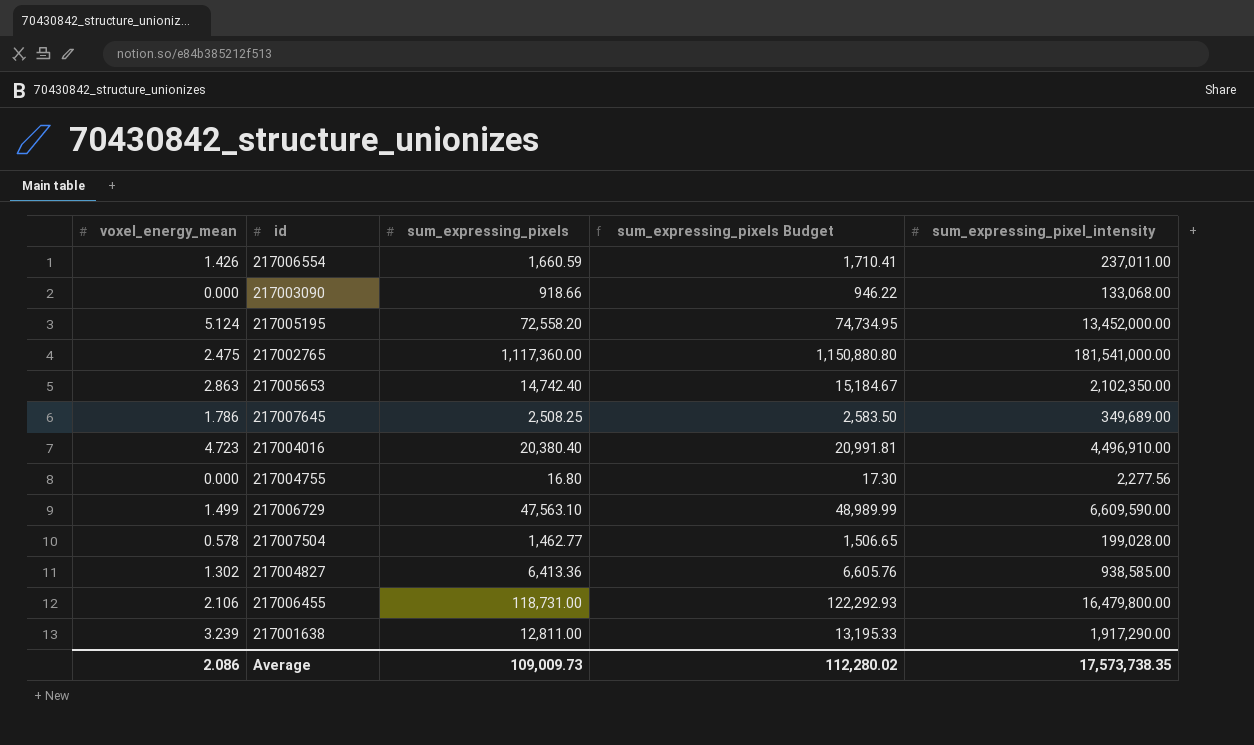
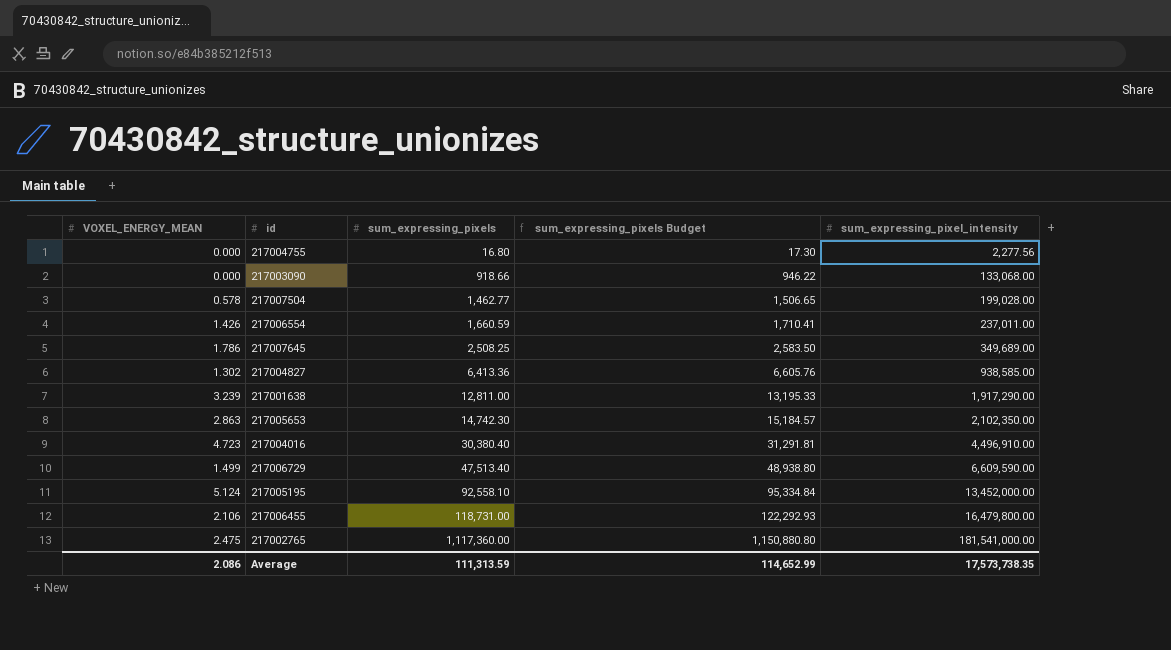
row order: none -> sum_expressing_pixels ascending
column name: voxel_energy_mean -> VOXEL_ENERGY_MEAN
217005653 | sum_expressing_pixels: 14,742.40 -> 14,742.30
217005653 | sum_expressing_pixels Budget: 15,184.67 -> 15,184.57
217004016 | sum_expressing_pixels: 20,380.40 -> 30,380.40
217004016 | sum_expressing_pixels Budget: 20,991.81 -> 31,291.81
217006729 | sum_expressing_pixels: 47,563.10 -> 47,513.40
217006729 | sum_expressing_pixels Budget: 48,989.99 -> 48,938.80
217005195 | sum_expressing_pixels: 72,558.20 -> 92,558.10
217005195 | sum_expressing_pixels Budget: 74,734.95 -> 95,334.84
Average | sum_expressing_pixels: 109,009.73 -> 111,313.59
Average | sum_expressing_pixels Budget: 112,280.02 -> 114,652.99

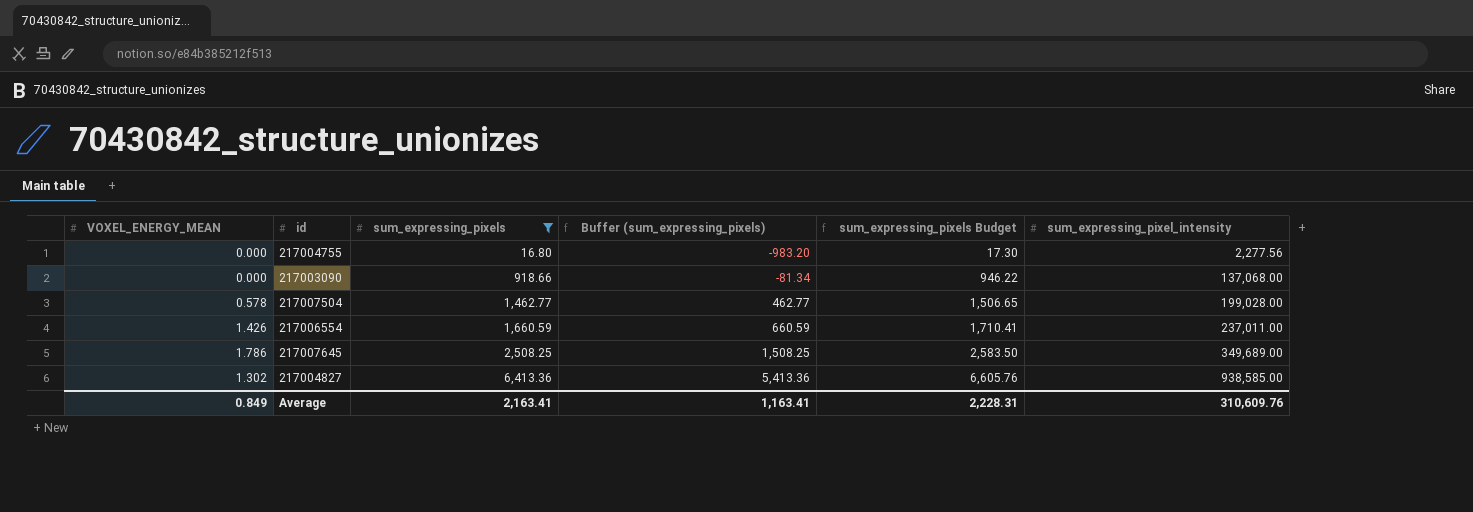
filter: none -> sum_expressing_pixels <= 6,413.36
column Buffer (sum_expressing_pixels) | formula: none -> [sum_expressing_pixels] - 1000
217003090 | sum_expressing_pixel_intensity: 133,068.00 -> 137,068.00
Average | VOXEL_ENERGY_MEAN: 2.086 -> 0.849
Average | sum_expressing_pixels: 111,313.59 -> 2,163.41
Average | sum_expressing_pixels Budget: 114,652.99 -> 2,228.31
Average | sum_expressing_pixel_intensity: 17,573,738.35 -> 310,609.76

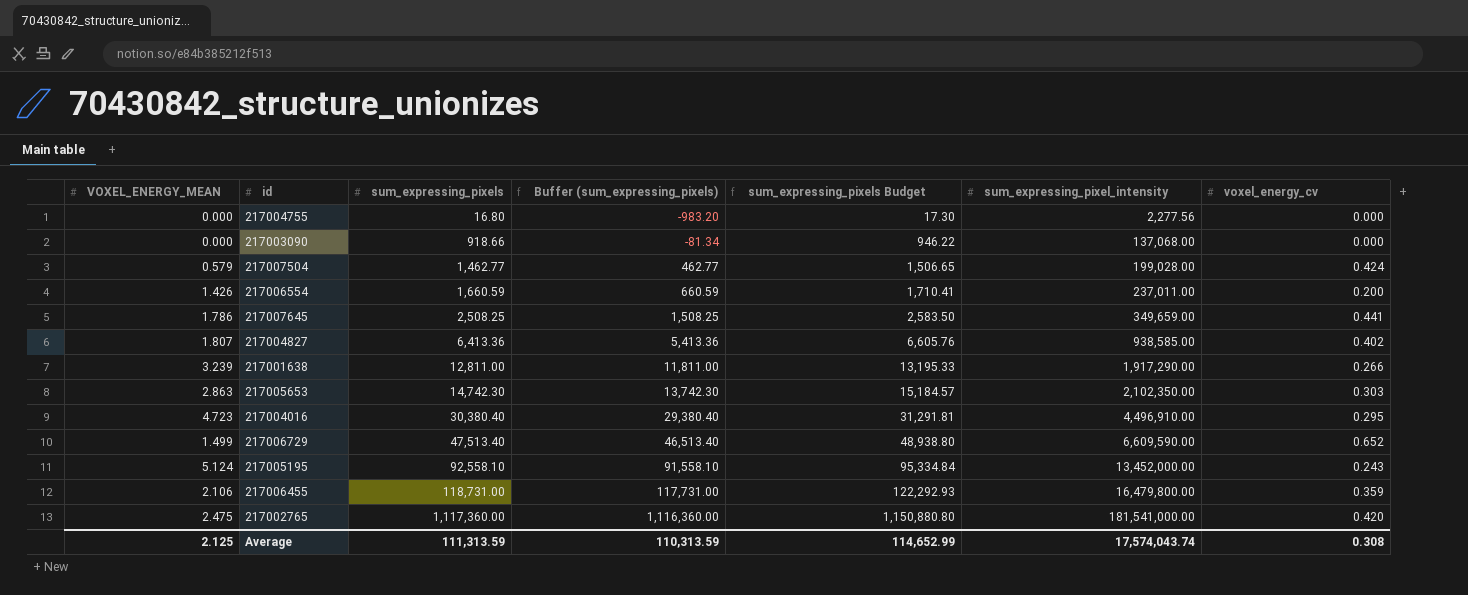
filter: sum_expressing_pixels <= 6,413.36 -> none
column voxel_energy_cv | position: none -> 7
217007504 | VOXEL_ENERGY_MEAN: 0.578 -> 0.579
217007645 | sum_expressing_pixel_intensity: 349,689.00 -> 349,659.00
217004827 | VOXEL_ENERGY_MEAN: 1.302 -> 1.807
Average | VOXEL_ENERGY_MEAN: 0.849 -> 2.125
Average | sum_expressing_pixels: 2,163.41 -> 111,313.59
Average | Buffer (sum_expressing_pixels): 1,163.41 -> 110,313.59
Average | sum_expressing_pixels Budget: 2,228.31 -> 114,652.99
Average | sum_expressing_pixel_intensity: 310,609.76 -> 17,574,043.74

